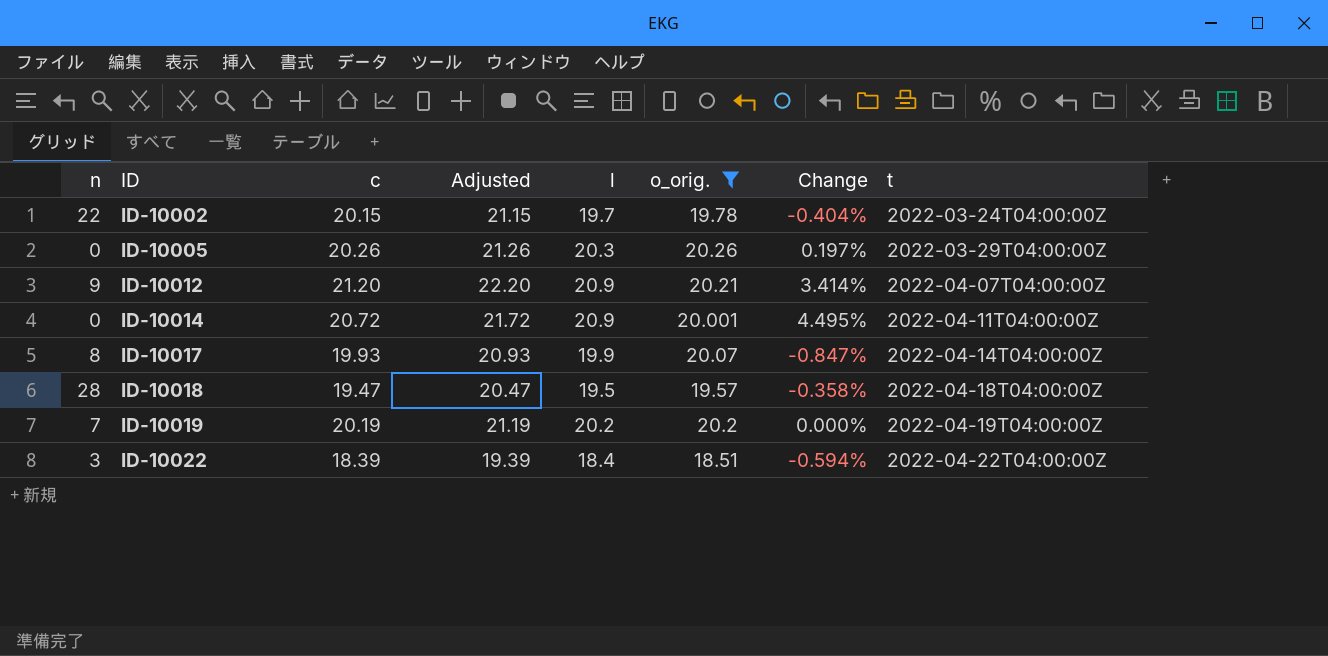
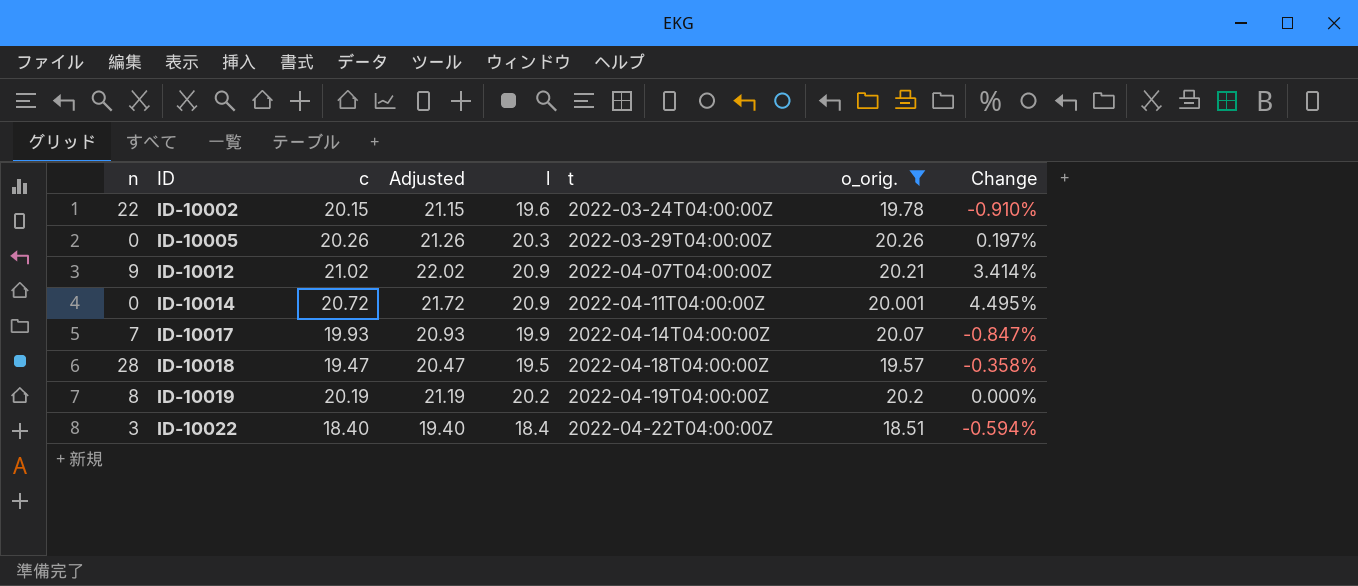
column t | position: 8 -> 6
ID-10002 | l: 19.7 -> 19.6
ID-10002 | Change: -0.404% -> -0.910%
ID-10012 | c: 21.20 -> 21.02
ID-10012 | Adjusted: 22.20 -> 22.02
ID-10017 | n: 8 -> 7
ID-10019 | n: 7 -> 8
ID-10022 | c: 18.39 -> 18.40
ID-10022 | Adjusted: 19.39 -> 19.40

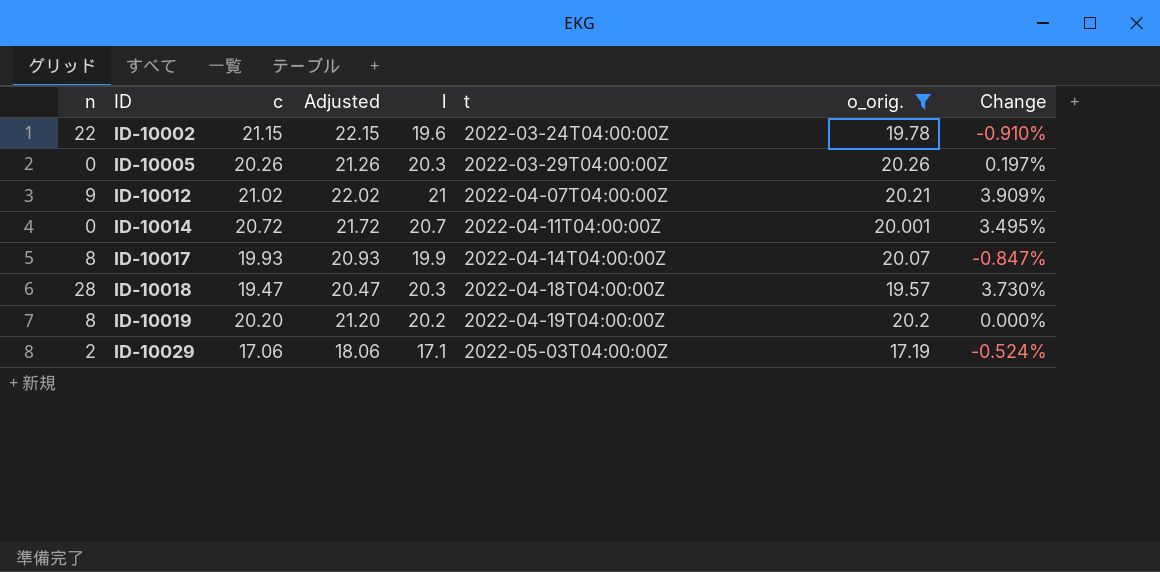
row ID-10022: 3 | 18.40 | 19.40 | 18.4 | 2022-04-22T04:00:00Z | 18.51 | -0.594% -> none
ID-10002 | c: 20.15 -> 21.15
ID-10002 | Adjusted: 21.15 -> 22.15
ID-10012 | l: 20.9 -> 21
ID-10012 | Change: 3.414% -> 3.909%
ID-10014 | l: 20.9 -> 20.7
ID-10014 | Change: 4.495% -> 3.495%
ID-10017 | n: 7 -> 8
ID-10018 | l: 19.5 -> 20.3
ID-10018 | Change: -0.358% -> 3.730%
ID-10019 | c: 20.19 -> 20.20
ID-10019 | Adjusted: 21.19 -> 21.20
row ID-10029: none -> 2 | 17.06 | 18.06 | 17.1 | 2022-05-03T04:00:00Z | 17.19 | -0.524%

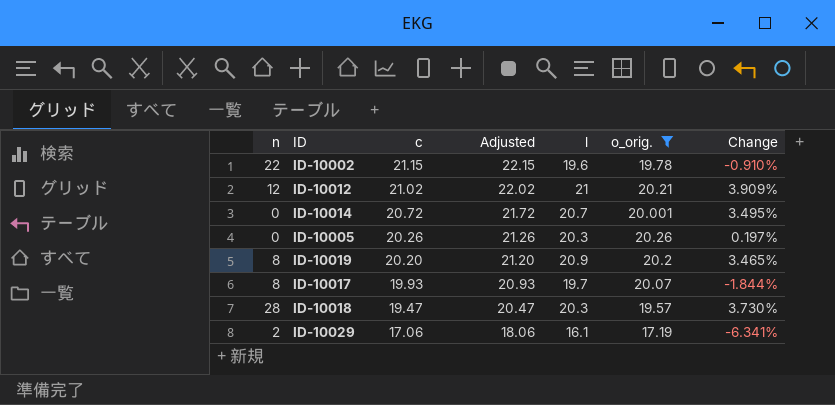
row order: ID ascending -> c descending
column t | position: 6 -> none
ID-10012 | n: 9 -> 12
ID-10019 | l: 20.2 -> 20.9
ID-10019 | Change: 0.000% -> 3.465%
ID-10017 | l: 19.9 -> 19.7
ID-10017 | Change: -0.847% -> -1.844%
ID-10029 | l: 17.1 -> 16.1
ID-10029 | Change: -0.524% -> -6.341%

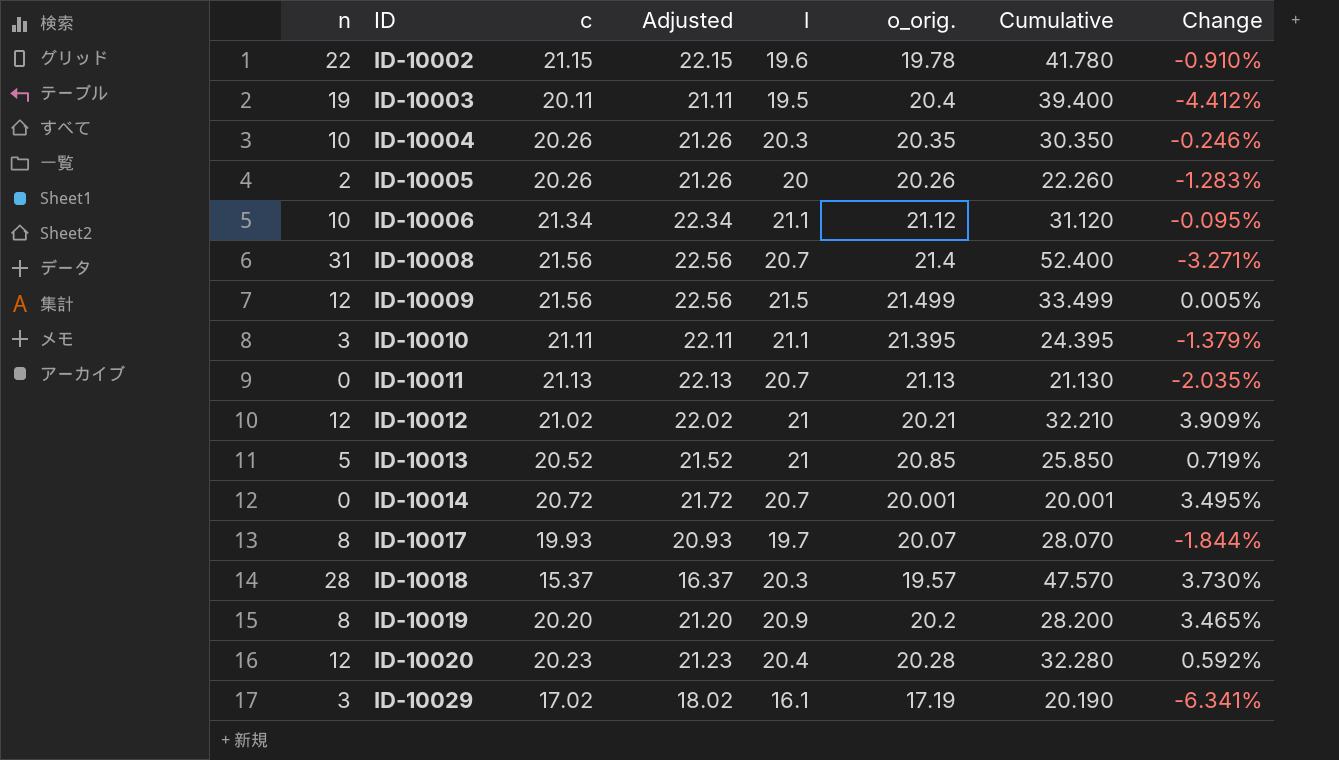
filter: o_orig. <= 20.26 -> none
row order: c descending -> ID ascending
column Cumulative | formula: none -> [n] + [o_orig.]
ID-10005 | n: 0 -> 2
ID-10005 | l: 20.3 -> 20
ID-10005 | Change: 0.197% -> -1.283%
ID-10018 | c: 19.47 -> 15.37
ID-10018 | Adjusted: 20.47 -> 16.37
ID-10029 | n: 2 -> 3
ID-10029 | c: 17.06 -> 17.02
ID-10029 | Adjusted: 18.06 -> 18.02

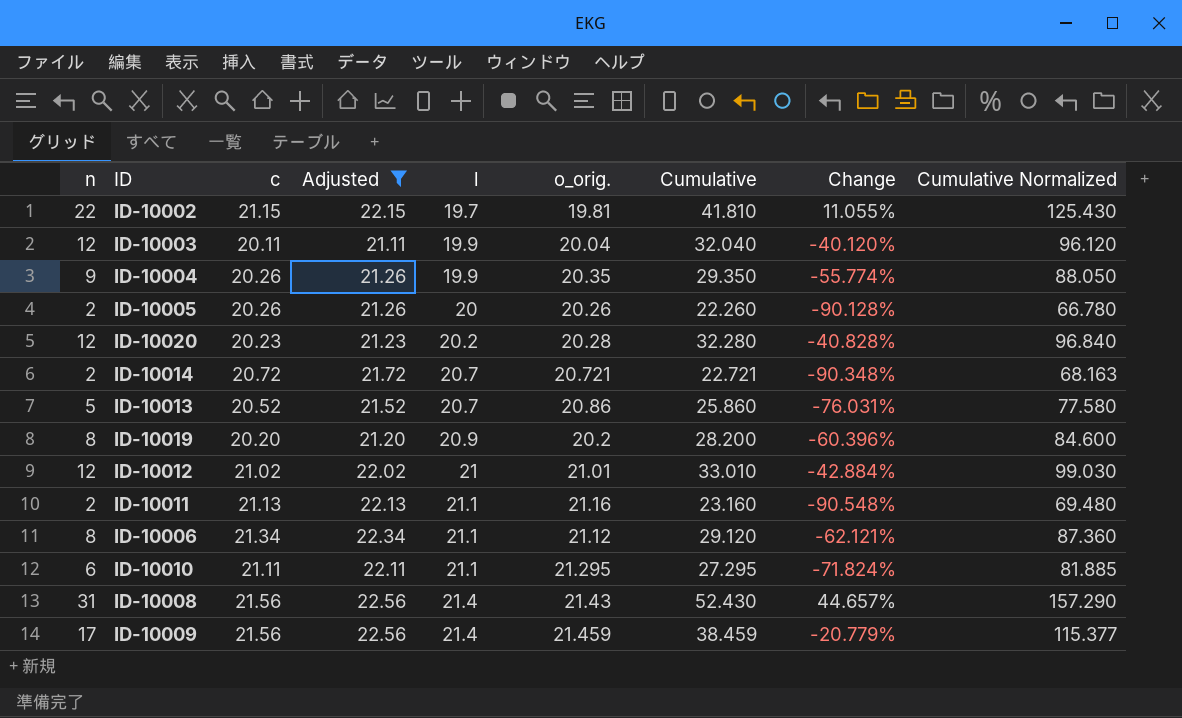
filter: none -> Adjusted >= 21.11
row order: ID ascending -> l ascending
column Change | formula: ([l] - [o_orig.]) / [o_orig.] -> ([n] - [o_orig.]) / [o_orig.]
column Cumulative Normalized | formula: none -> [Cumulative] * 3
ID-10002 | l: 19.6 -> 19.7
ID-10002 | o_orig.: 19.78 -> 19.81
ID-10002 | Cumulative: 41.780 -> 41.810
ID-10003 | n: 19 -> 12
ID-10003 | l: 19.5 -> 19.9
ID-10003 | o_orig.: 20.4 -> 20.04
ID-10003 | Cumulative: 39.400 -> 32.040
ID-10004 | n: 10 -> 9
ID-10004 | l: 20.3 -> 19.9
ID-10004 | Cumulative: 30.350 -> 29.350
ID-10020 | l: 20.4 -> 20.2
ID-10014 | n: 0 -> 2
ID-10014 | o_orig.: 20.001 -> 20.721
ID-10014 | Cumulative: 20.001 -> 22.721
ID-10013 | l: 21 -> 20.7
ID-10013 | o_orig.: 20.85 -> 20.86
ID-10013 | Cumulative: 25.850 -> 25.860
ID-10012 | o_orig.: 20.21 -> 21.01
ID-10012 | Cumulative: 32.210 -> 33.010
ID-10011 | n: 0 -> 2
ID-10011 | l: 20.7 -> 21.1
ID-10011 | o_orig.: 21.13 -> 21.16
ID-10011 | Cumulative: 21.130 -> 23.160
ID-10006 | n: 10 -> 8
ID-10006 | Cumulative: 31.120 -> 29.120
ID-10010 | n: 3 -> 6
ID-10010 | o_orig.: 21.395 -> 21.295
ID-10010 | Cumulative: 24.395 -> 27.295
ID-10008 | l: 20.7 -> 21.4
ID-10008 | o_orig.: 21.4 -> 21.43
ID-10008 | Cumulative: 52.400 -> 52.430
ID-10009 | n: 12 -> 17
ID-10009 | l: 21.5 -> 21.4
ID-10009 | o_orig.: 21.499 -> 21.459
ID-10009 | Cumulative: 33.499 -> 38.459

